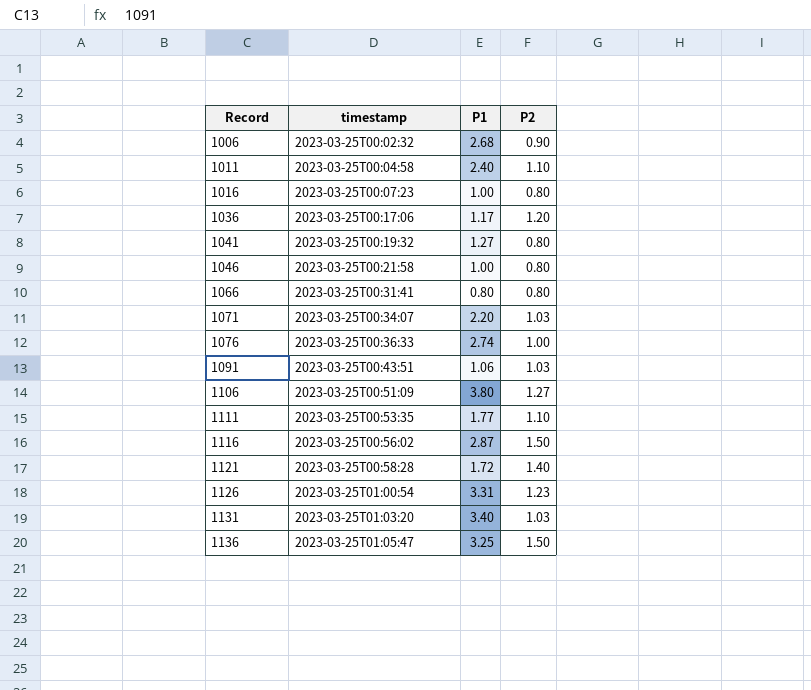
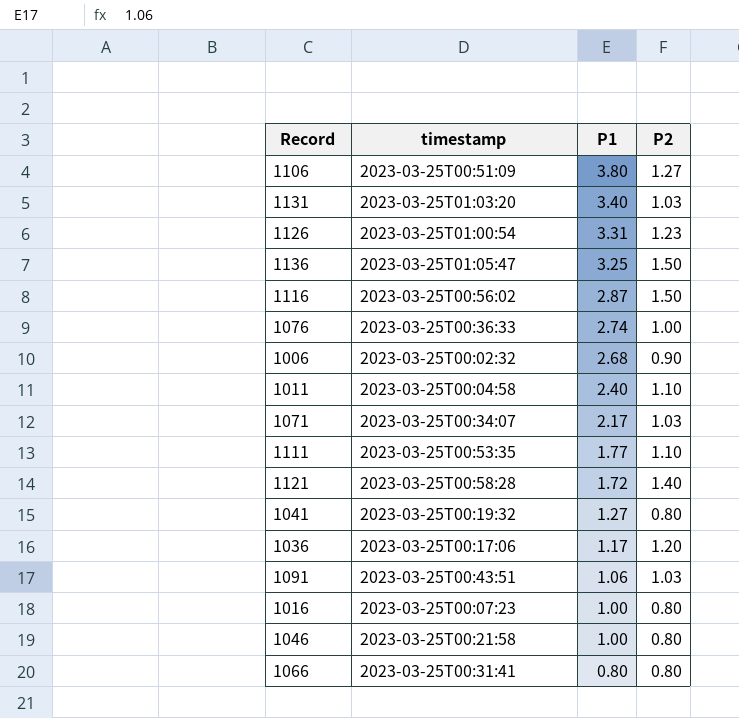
row order: Record ascending -> P1 descending
1071 | P1: 2.20 -> 2.17

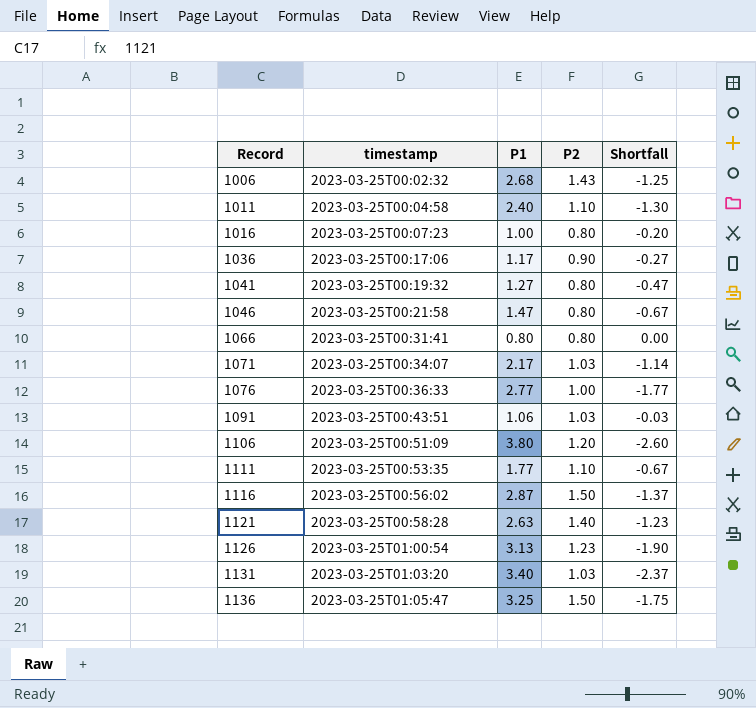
row order: P1 descending -> Record ascending
column Shortfall | formula: none -> [P2] - [P1]
1006 | P2: 0.90 -> 1.43
1036 | P2: 1.20 -> 0.90
1046 | P1: 1.00 -> 1.47
1076 | P1: 2.74 -> 2.77
1106 | P2: 1.27 -> 1.20
1121 | P1: 1.72 -> 2.63
1126 | P1: 3.31 -> 3.13

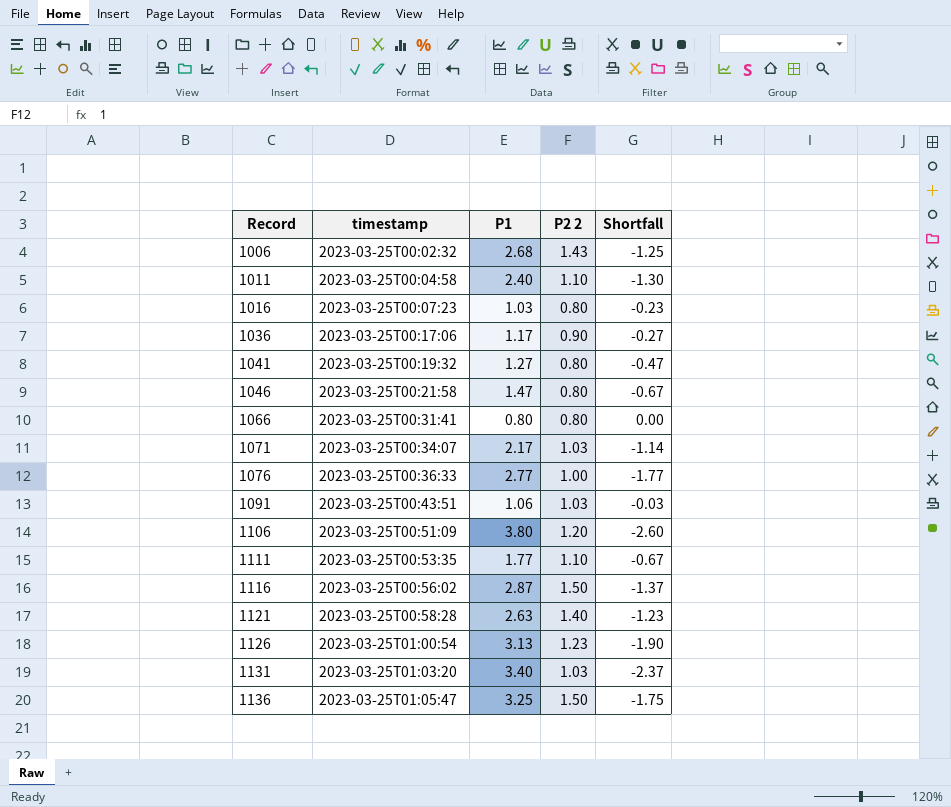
column name: P2 -> P2 2
1016 | P1: 1.00 -> 1.03
1016 | Shortfall: -0.20 -> -0.23

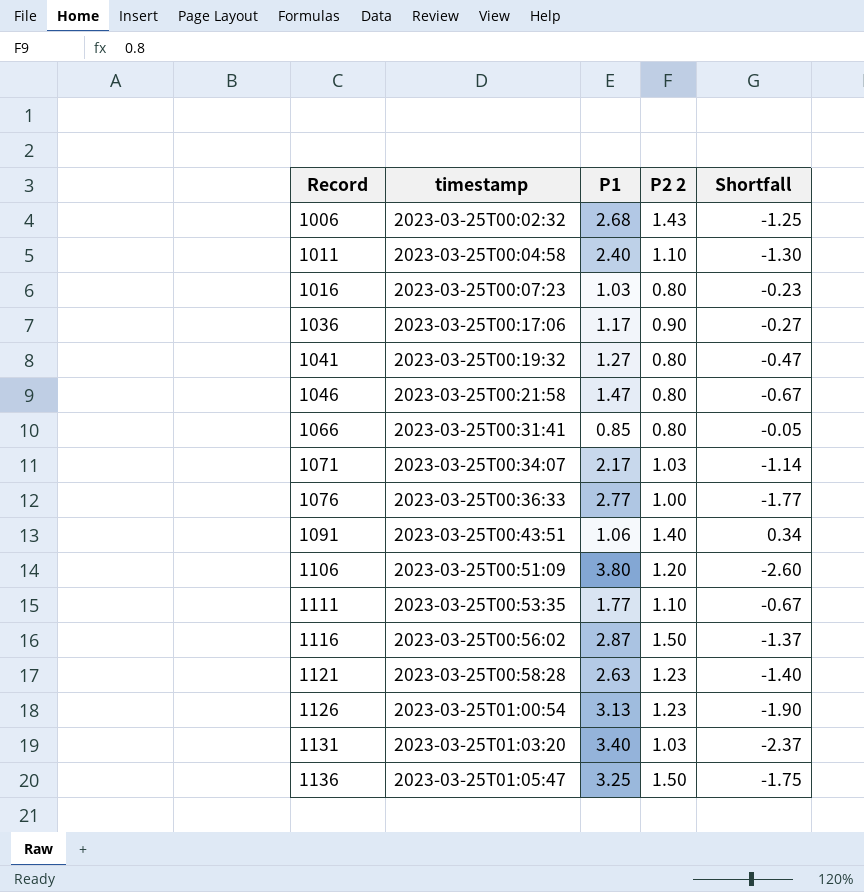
1066 | P1: 0.80 -> 0.85
1066 | Shortfall: 0.00 -> -0.05
1091 | P2 2: 1.03 -> 1.40
1091 | Shortfall: -0.03 -> 0.34
1121 | P2 2: 1.40 -> 1.23
1121 | Shortfall: -1.23 -> -1.40

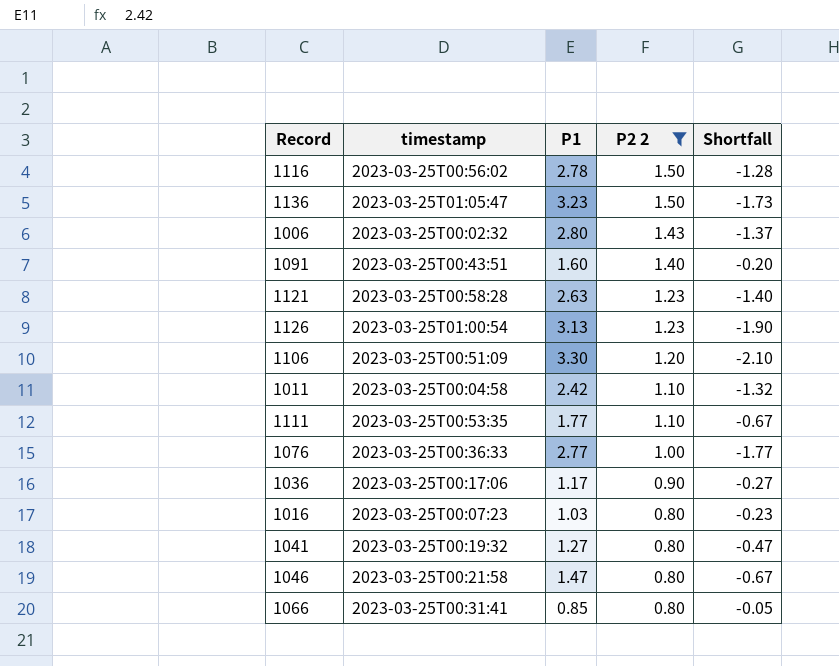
filter: none -> P2 2 != 1.03
row order: Record ascending -> P2 2 descending
1116 | P1: 2.87 -> 2.78
1116 | Shortfall: -1.37 -> -1.28
1136 | P1: 3.25 -> 3.23
1136 | Shortfall: -1.75 -> -1.73
1006 | P1: 2.68 -> 2.80
1006 | Shortfall: -1.25 -> -1.37
1091 | P1: 1.06 -> 1.60
1091 | Shortfall: 0.34 -> -0.20
1106 | P1: 3.80 -> 3.30
1106 | Shortfall: -2.60 -> -2.10
1011 | P1: 2.40 -> 2.42
1011 | Shortfall: -1.30 -> -1.32

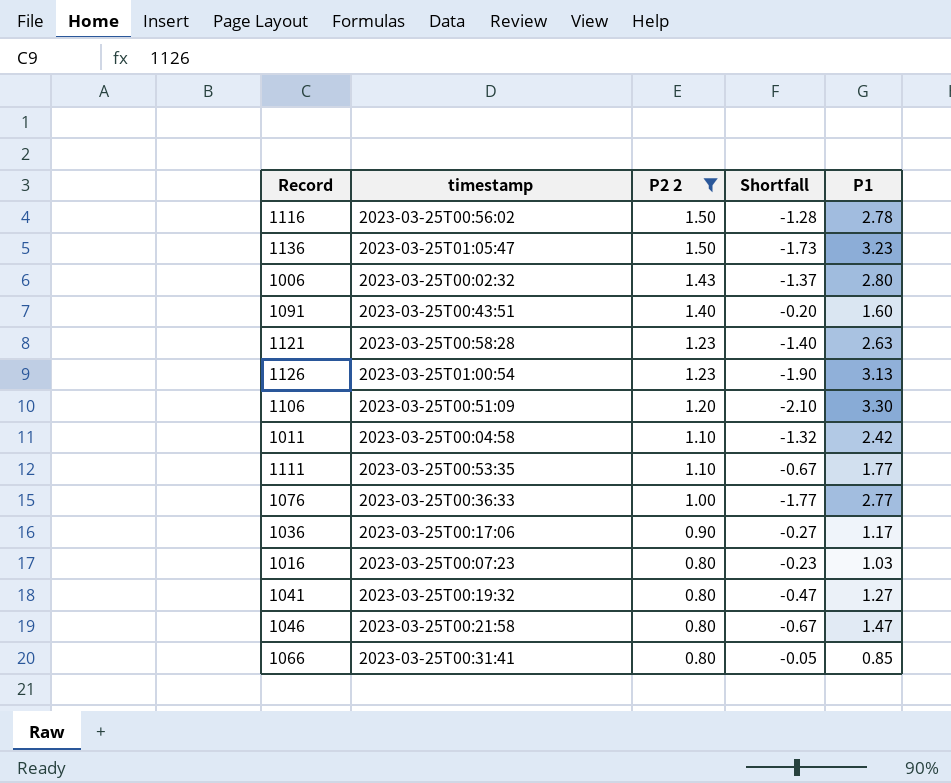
column P1 | position: 3 -> 5

